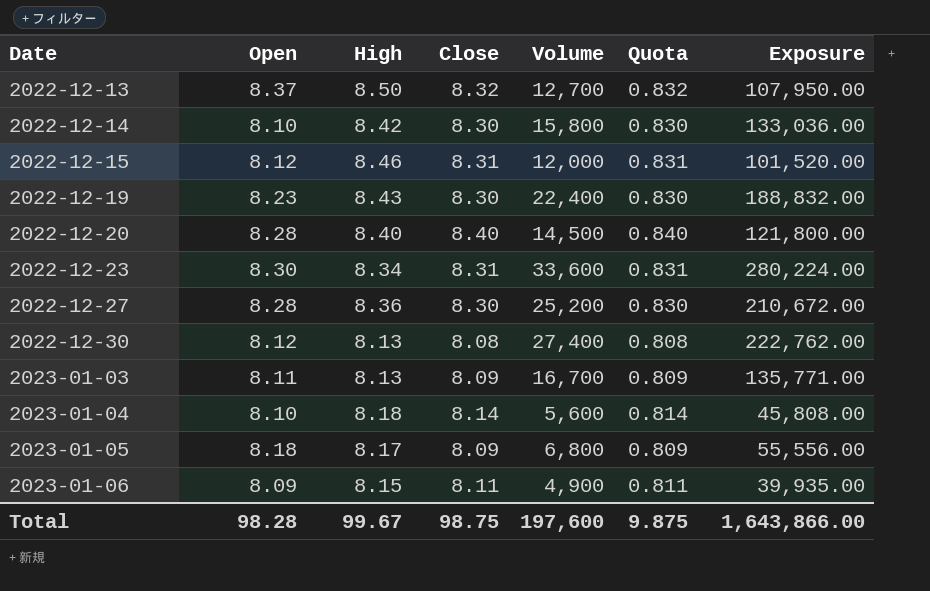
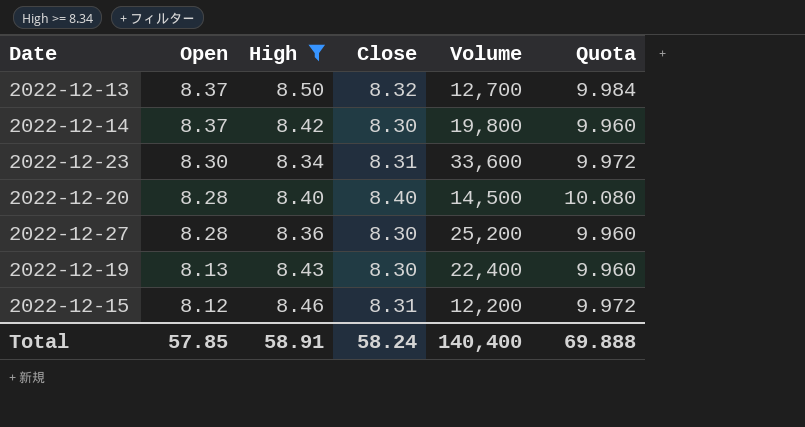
filter: none -> High >= 8.34
row order: Date ascending -> Open descending
column Exposure | formula: [High] * [Volume] -> none
column Quota | formula: [Close] * 0.1 -> [Close] * 1.2
2022-12-14 | Open: 8.10 -> 8.37
2022-12-14 | Volume: 15,800 -> 19,800
2022-12-19 | Open: 8.23 -> 8.13
2022-12-15 | Volume: 12,000 -> 12,200
Total | Open: 98.28 -> 57.85
Total | High: 99.67 -> 58.91
Total | Close: 98.75 -> 58.24
Total | Volume: 197,600 -> 140,400
Total | Quota: 9.875 -> 69.888

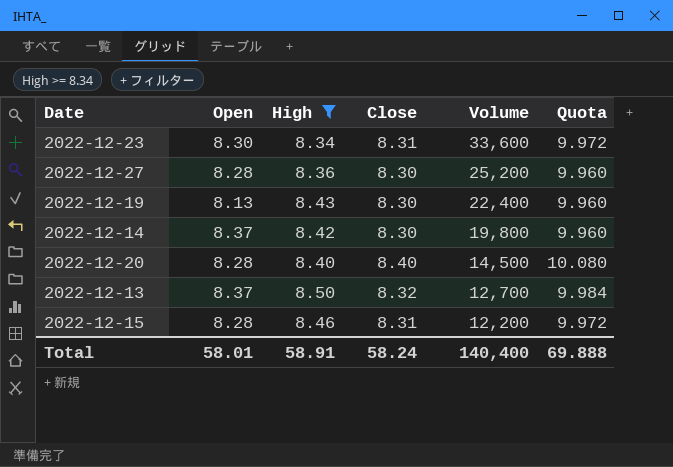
row order: Open descending -> Volume descending
2022-12-15 | Open: 8.12 -> 8.28
Total | Open: 57.85 -> 58.01

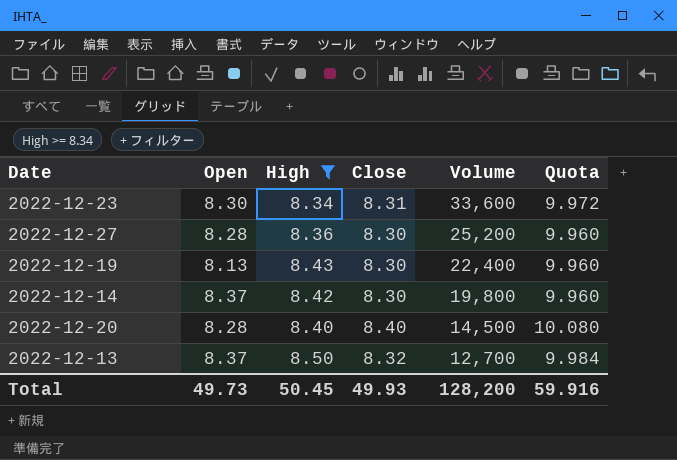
row 2022-12-15: 8.28 | 8.46 | 8.31 | 12,200 | 9.972 -> none
Total | Open: 58.01 -> 49.73
Total | High: 58.91 -> 50.45
Total | Close: 58.24 -> 49.93
Total | Volume: 140,400 -> 128,200
Total | Quota: 69.888 -> 59.916

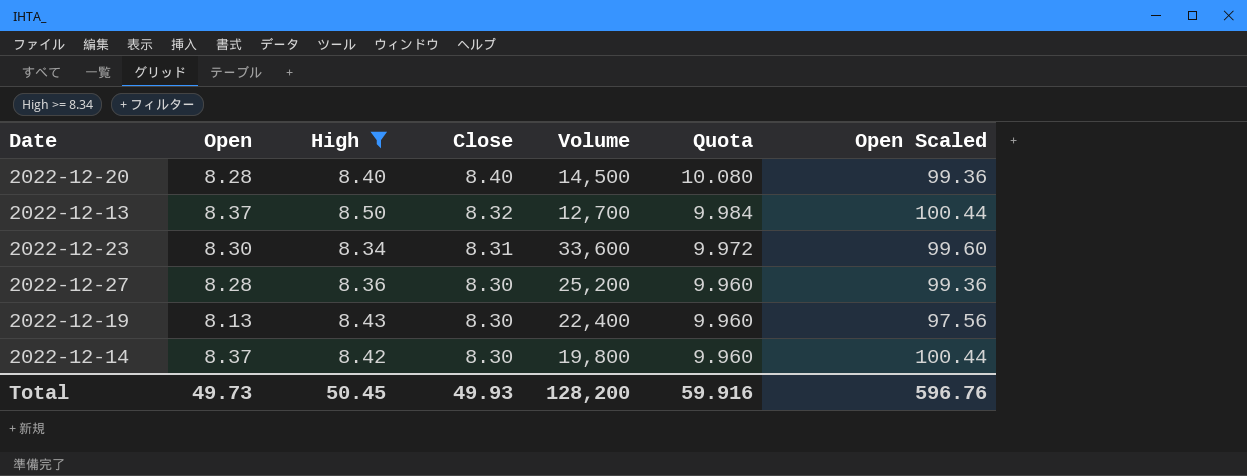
row order: Volume descending -> Close descending
column Open Scaled | formula: none -> [Open] * 12

